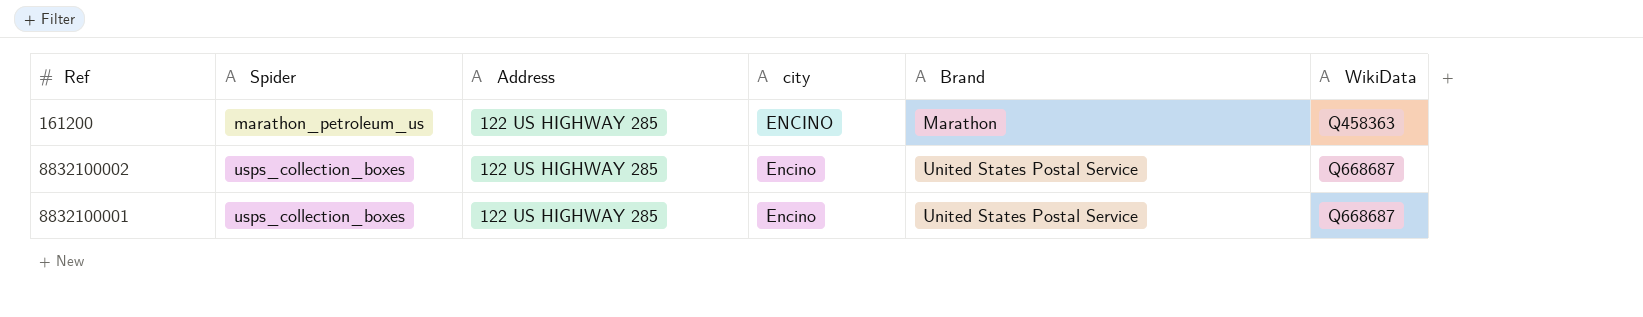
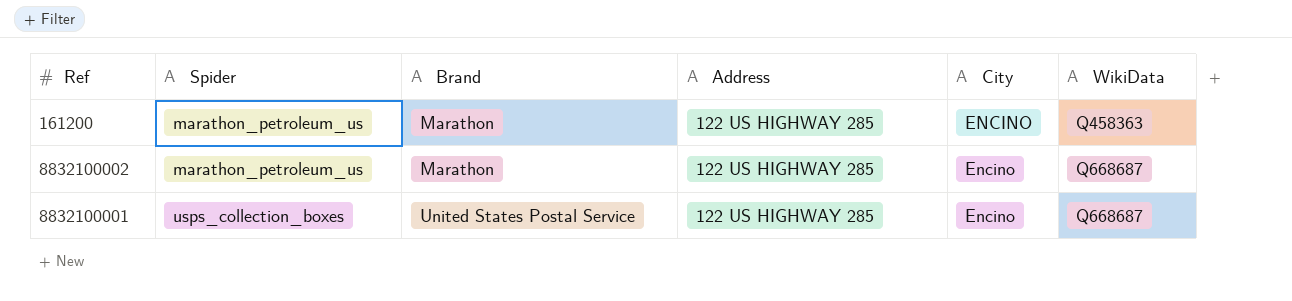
column Brand | position: 5 -> 3
column name: city -> City
8832100002 | Spider: usps_collection_boxes -> marathon_petroleum_us
8832100002 | Brand: United States Postal Service -> Marathon

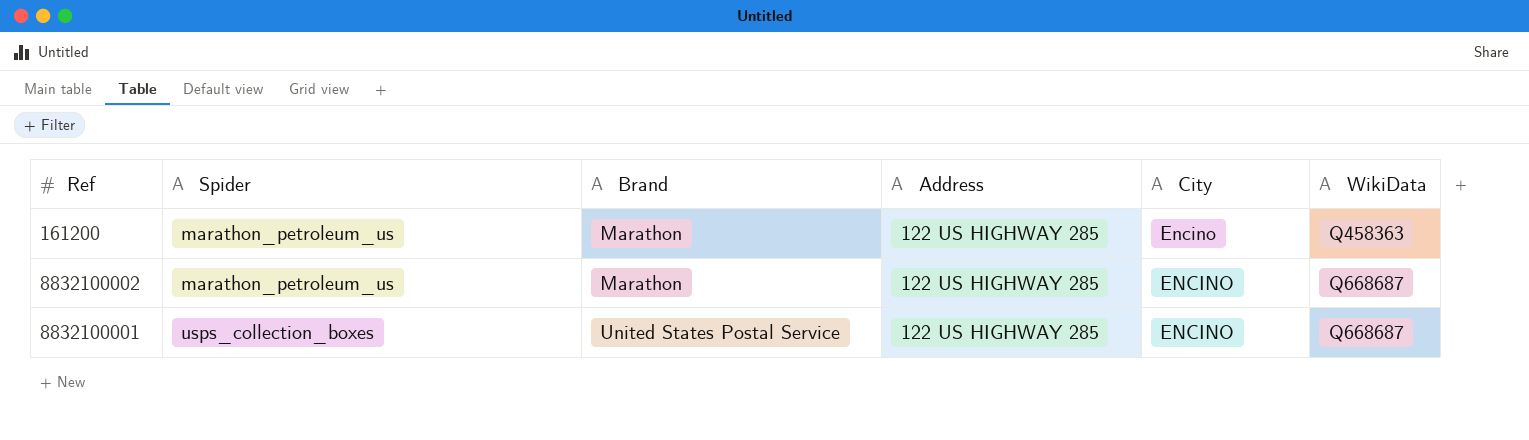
161200 | City: ENCINO -> Encino
8832100002 | City: Encino -> ENCINO
8832100001 | City: Encino -> ENCINO

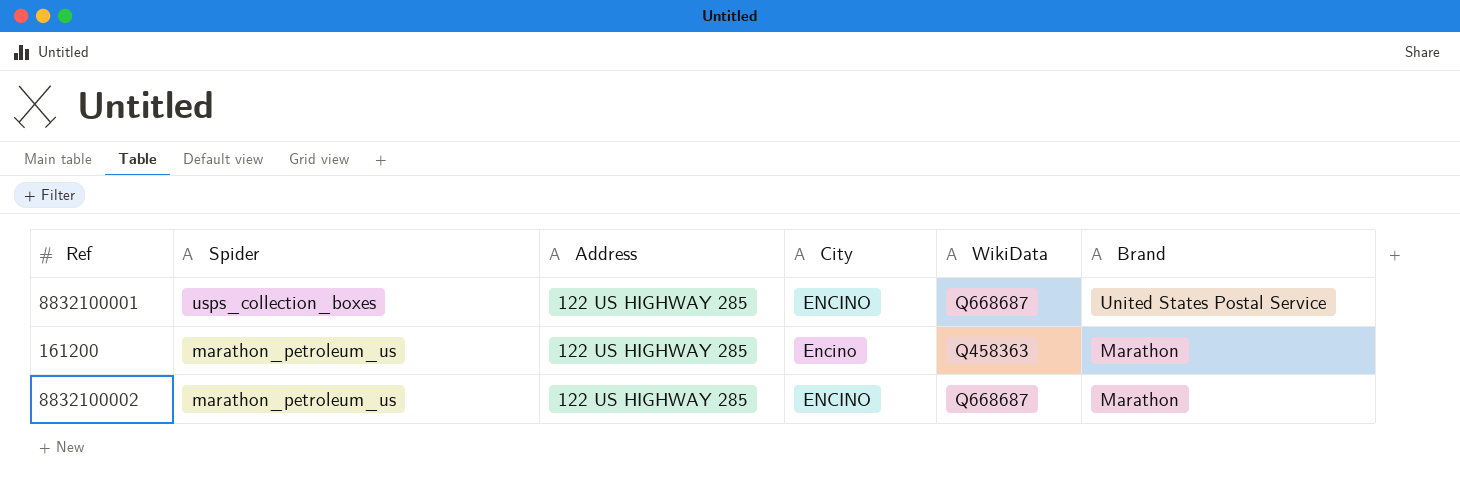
row order: Spider ascending -> Spider descending
column Brand | position: 3 -> 6

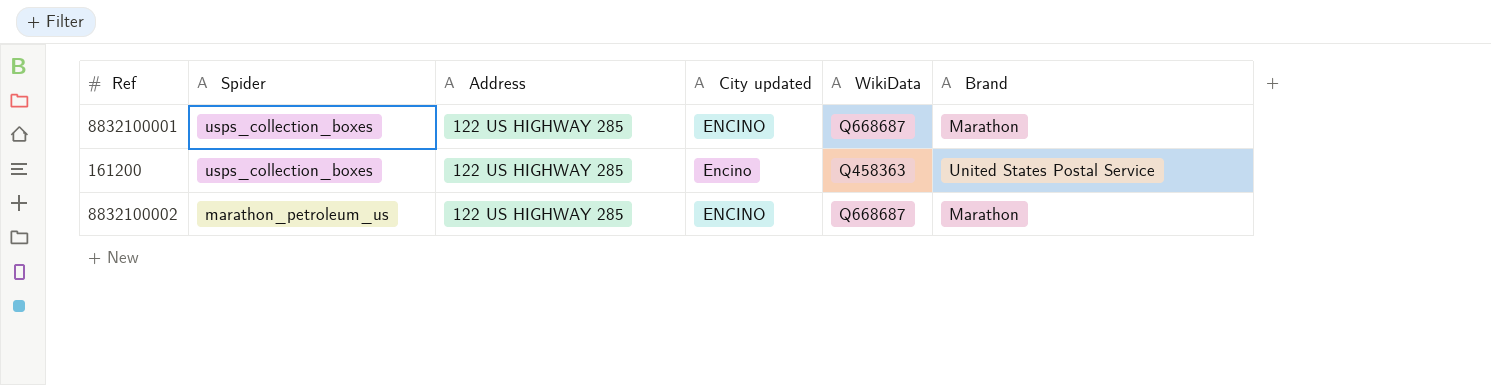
column name: City -> City updated
8832100001 | Brand: United States Postal Service -> Marathon
161200 | Spider: marathon_petroleum_us -> usps_collection_boxes
161200 | Brand: Marathon -> United States Postal Service

